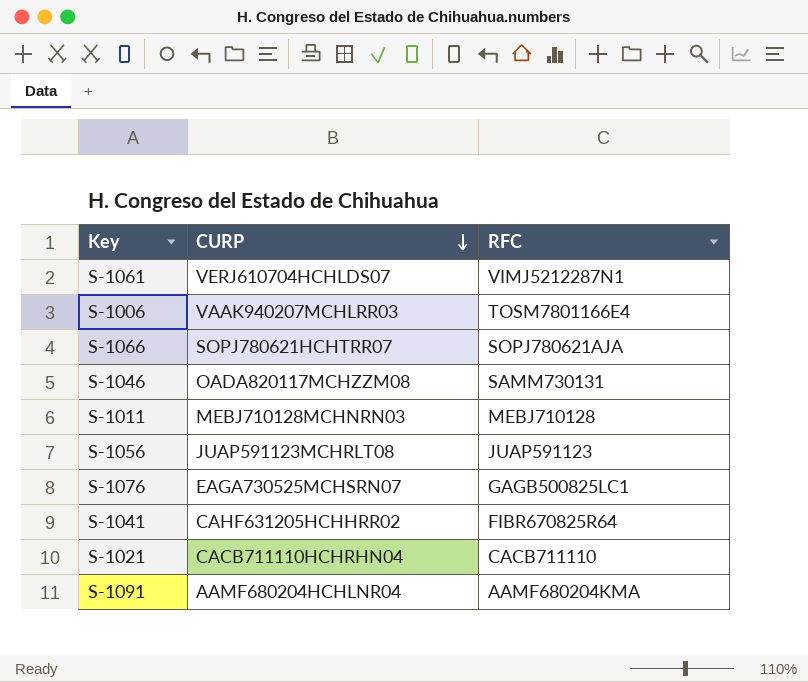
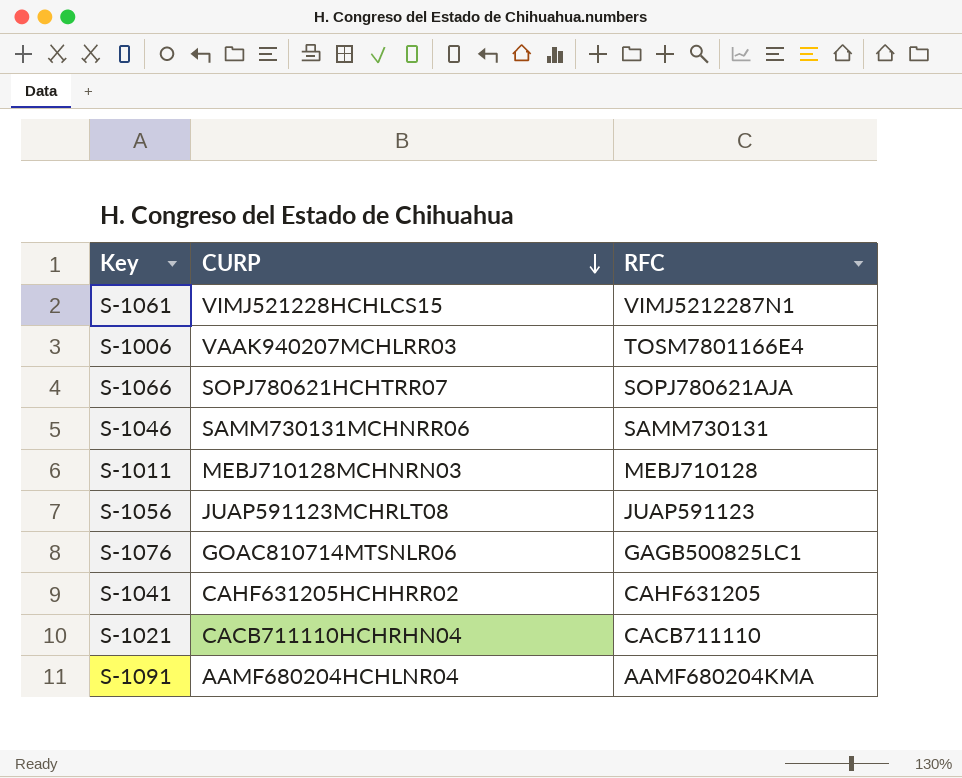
S-1061 | CURP: VERJ610704HCHLDS07 -> VIMJ521228HCHLCS15
S-1046 | CURP: OADA820117MCHZZM08 -> SAMM730131MCHNRR06
S-1076 | CURP: EAGA730525MCHSRN07 -> GOAC810714MTSNLR06
S-1041 | RFC: FIBR670825R64 -> CAHF631205

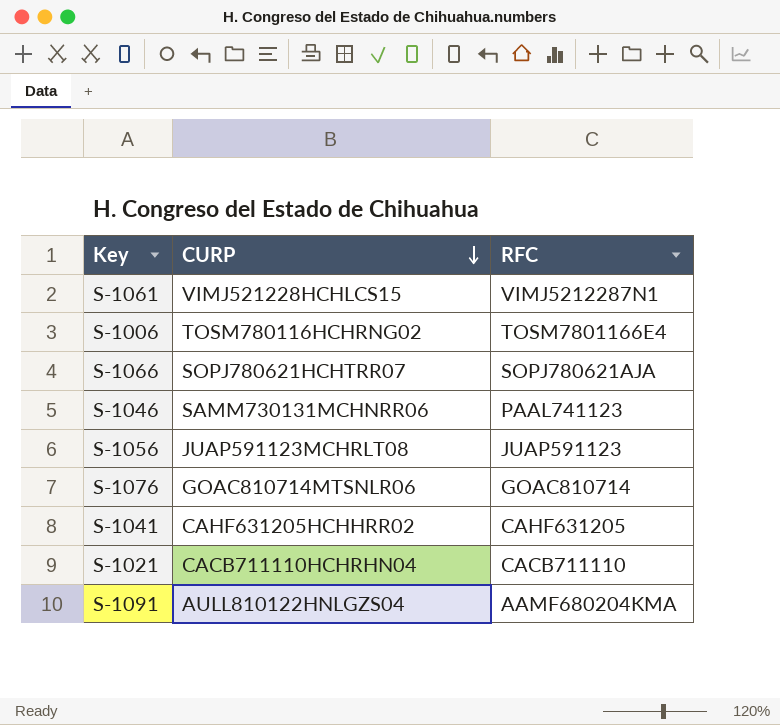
row S-1011: MEBJ710128MCHNRN03 | MEBJ710128 -> none
S-1006 | CURP: VAAK940207MCHLRR03 -> TOSM780116HCHRNG02
S-1046 | RFC: SAMM730131 -> PAAL741123
S-1076 | RFC: GAGB500825LC1 -> GOAC810714
S-1091 | CURP: AAMF680204HCHLNR04 -> AULL810122HNLGZS04

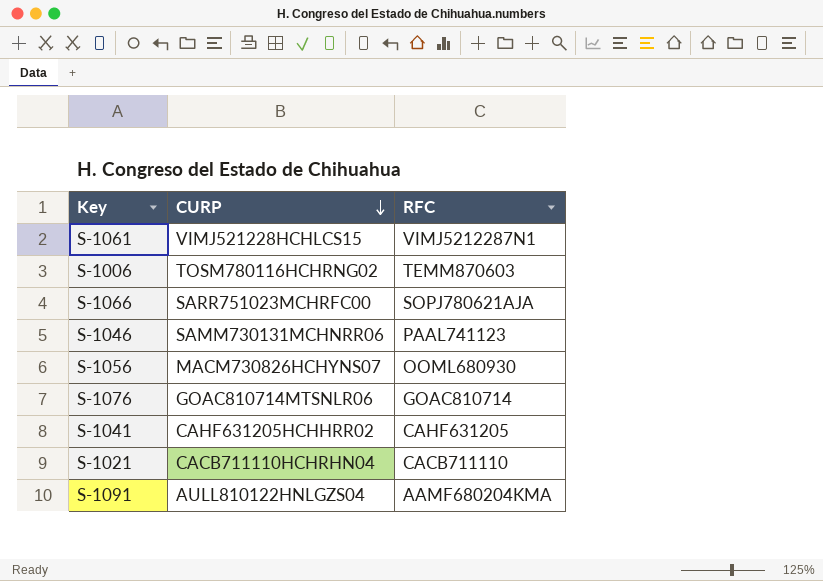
S-1006 | RFC: TOSM7801166E4 -> TEMM870603
S-1066 | CURP: SOPJ780621HCHTRR07 -> SARR751023MCHRFC00
S-1056 | CURP: JUAP591123MCHRLT08 -> MACM730826HCHYNS07
S-1056 | RFC: JUAP591123 -> OOML680930

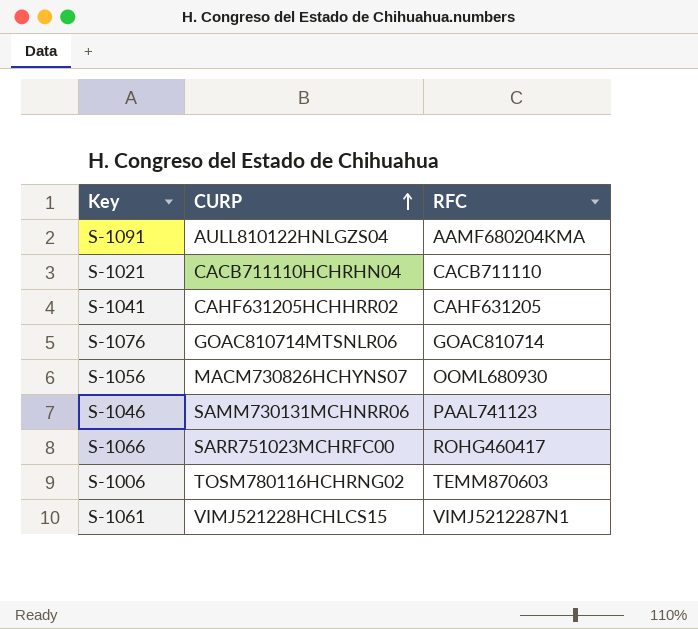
row order: CURP descending -> CURP ascending
S-1066 | RFC: SOPJ780621AJA -> ROHG460417

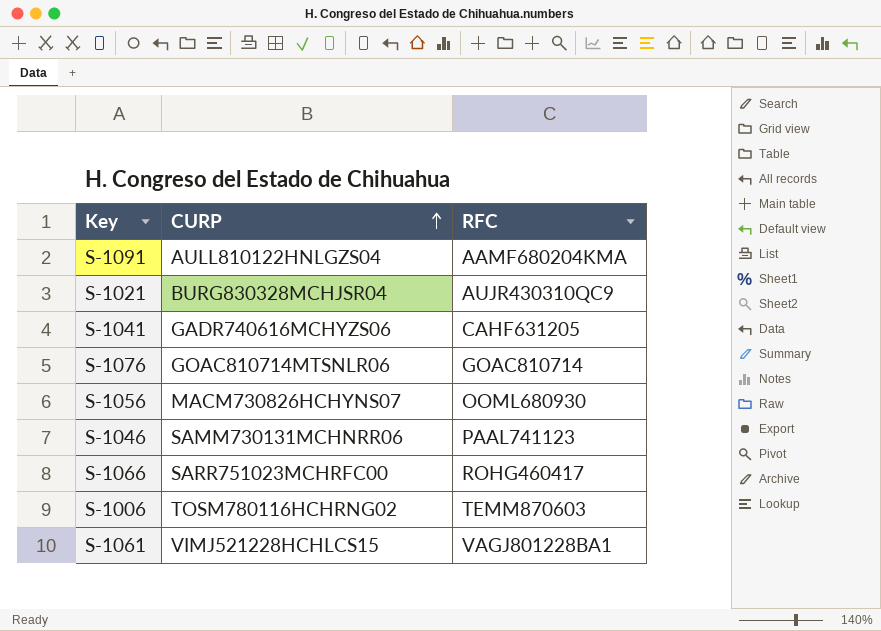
S-1021 | CURP: CACB711110HCHRHN04 -> BURG830328MCHJSR04
S-1021 | RFC: CACB711110 -> AUJR430310QC9
S-1041 | CURP: CAHF631205HCHHRR02 -> GADR740616MCHYZS06
S-1061 | RFC: VIMJ5212287N1 -> VAGJ801228BA1

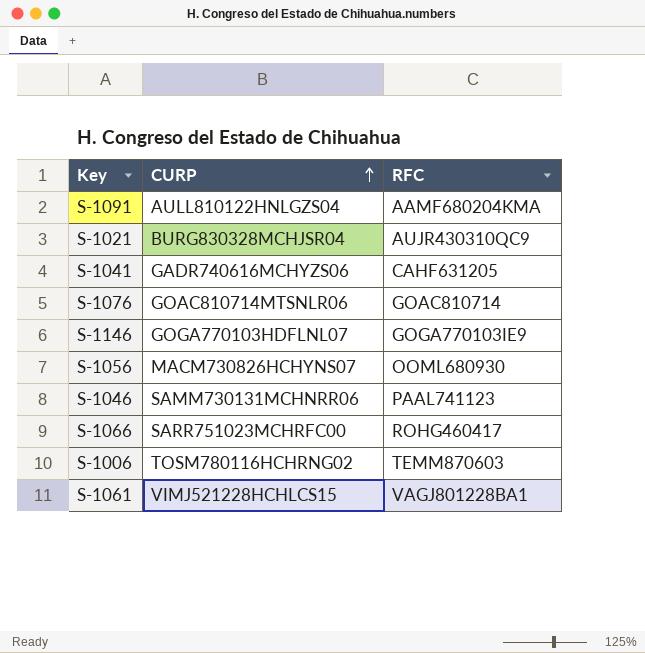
row S-1146: none -> GOGA770103HDFLNL07 | GOGA770103IE9

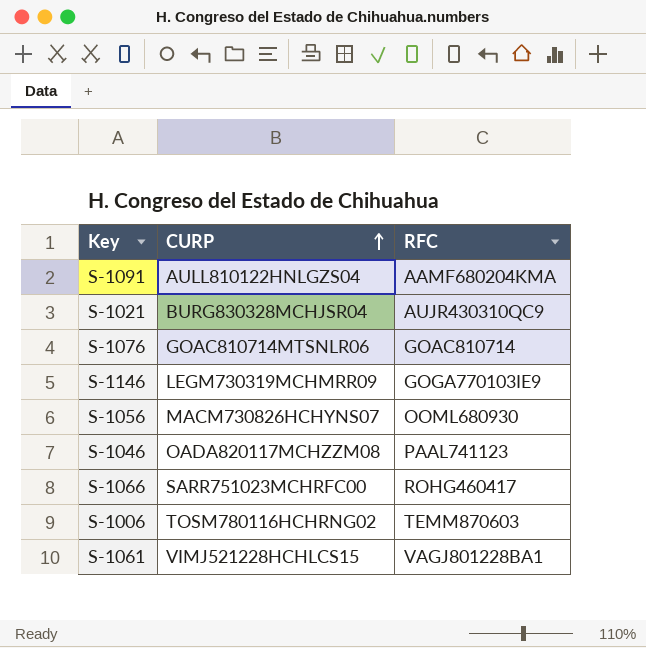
row S-1041: GADR740616MCHYZS06 | CAHF631205 -> none
S-1146 | CURP: GOGA770103HDFLNL07 -> LEGM730319MCHMRR09
S-1046 | CURP: SAMM730131MCHNRR06 -> OADA820117MCHZZM08

